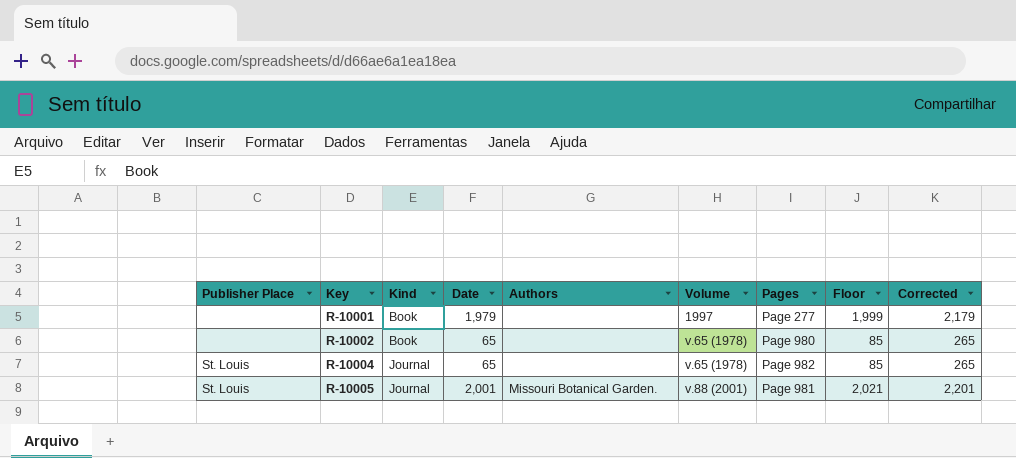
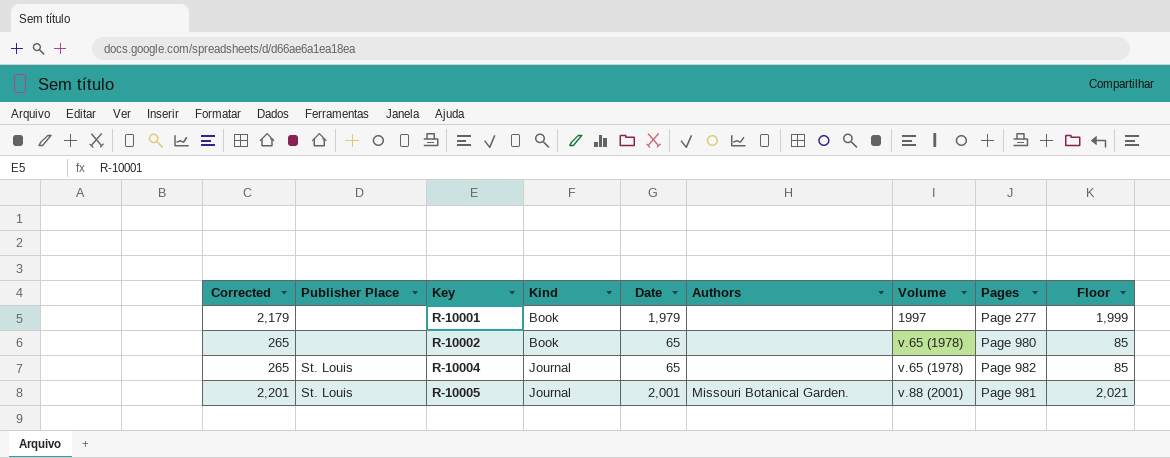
column Corrected | position: 9 -> 1

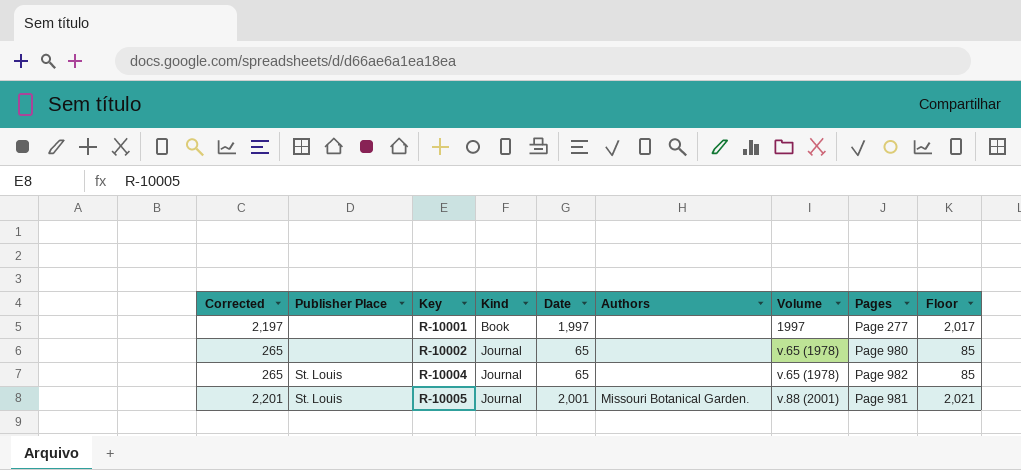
R-10001 | Corrected: 2,179 -> 2,197
R-10001 | Date: 1,979 -> 1,997
R-10001 | Floor: 1,999 -> 2,017
R-10002 | Kind: Book -> Journal

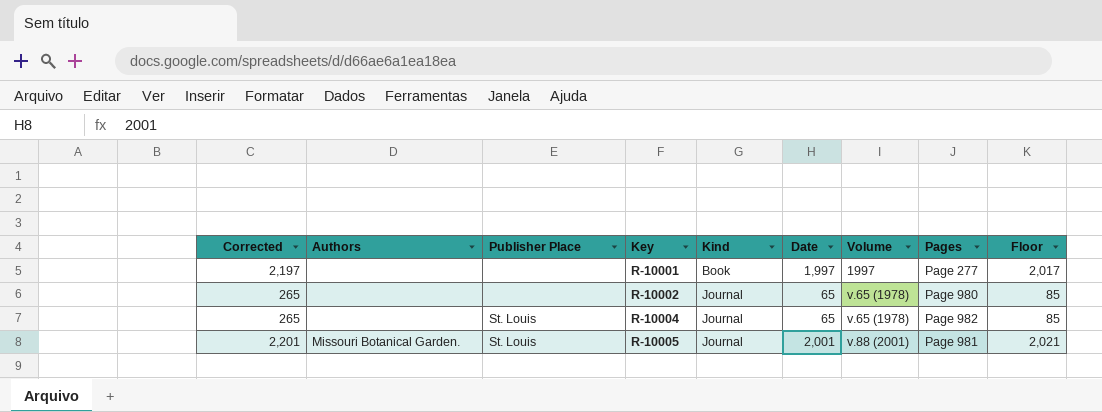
column Authors | position: 6 -> 2

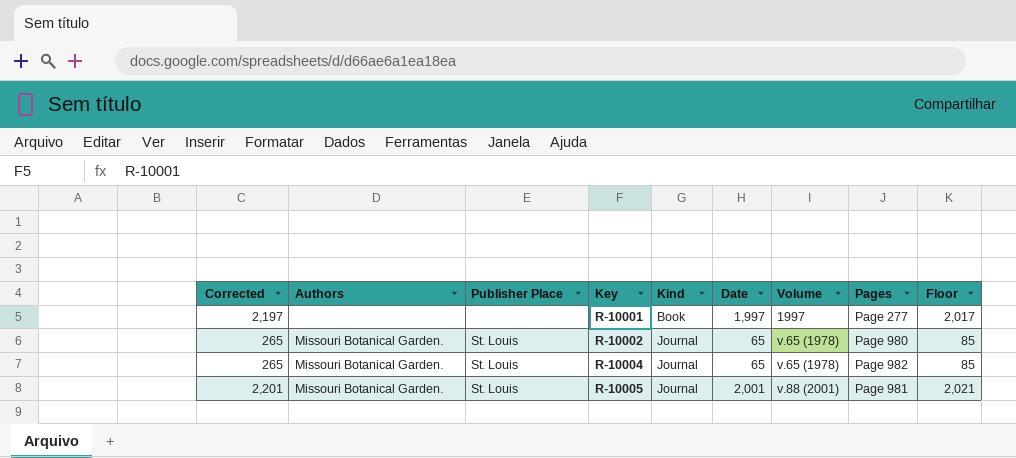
R-10002 | Authors: none -> Missouri Botanical Garden.
R-10002 | Publisher Place: none -> St. Louis
R-10004 | Authors: none -> Missouri Botanical Garden.

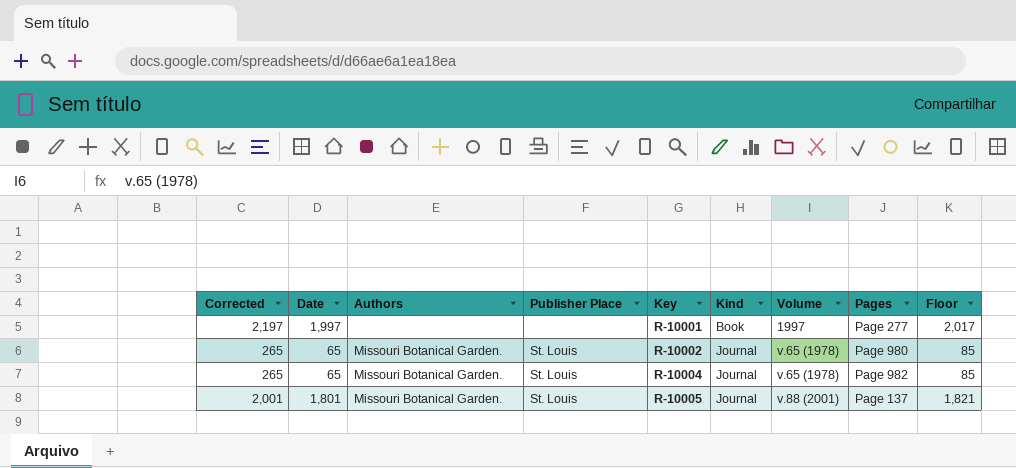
column Date | position: 6 -> 2
R-10005 | Corrected: 2,201 -> 2,001
R-10005 | Date: 2,001 -> 1,801
R-10005 | Pages: Page 981 -> Page 137
R-10005 | Floor: 2,021 -> 1,821

